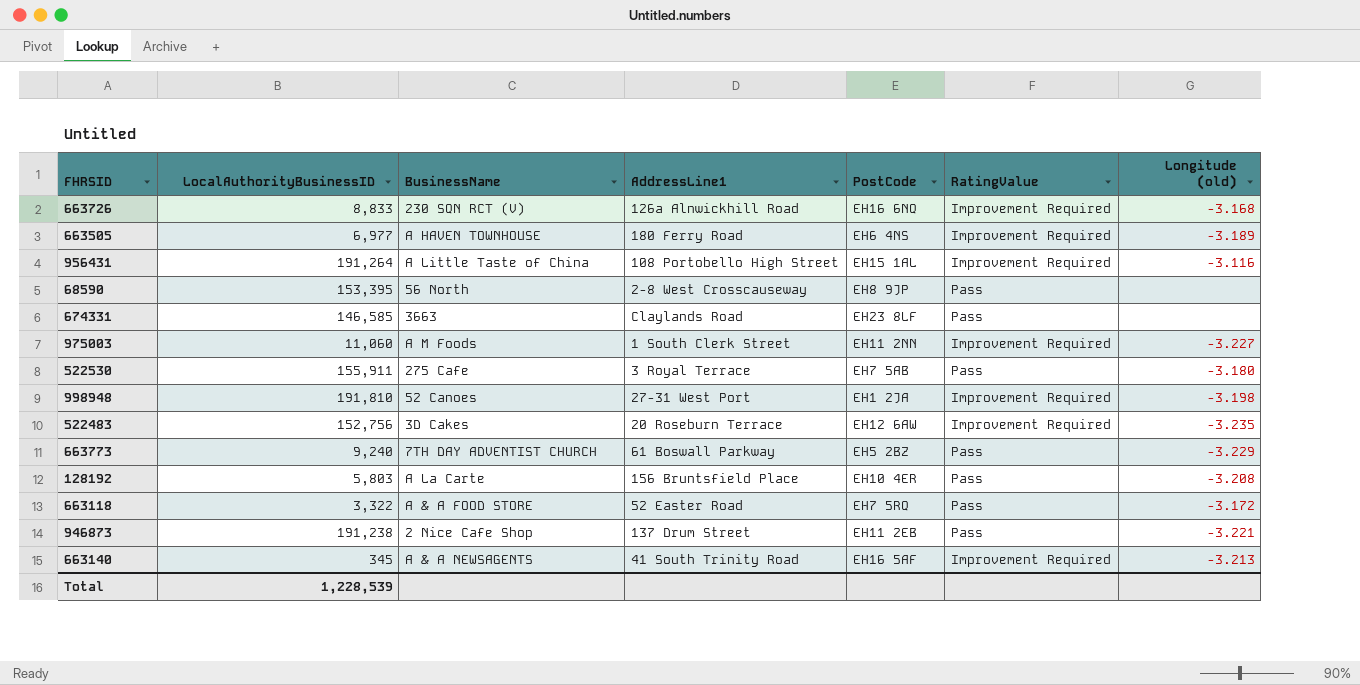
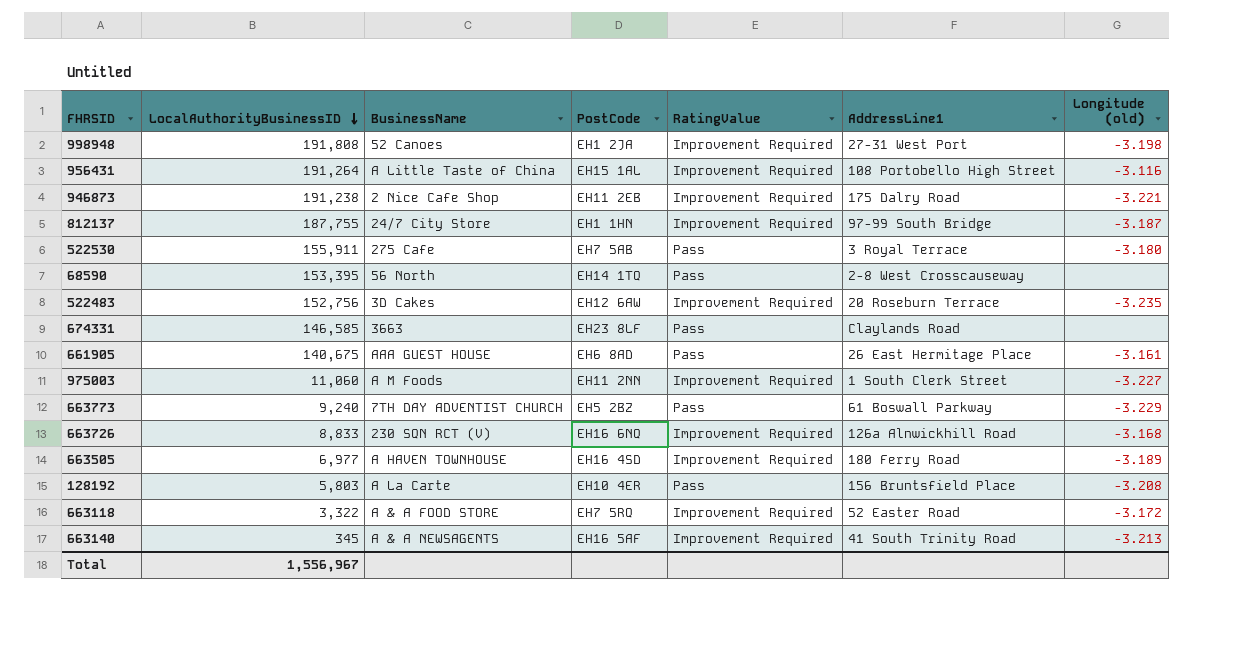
row order: none -> LocalAuthorityBusinessID descending
column AddressLine1 | position: 4 -> 6
998948 | LocalAuthorityBusinessID: 191,810 -> 191,808
946873 | RatingValue: Pass -> Improvement Required
946873 | AddressLine1: 137 Drum Street -> 175 Dalry Road
row 812137: none -> 187,755 | 24/7 City Store | EH1 1HN | Improvement Required | 97-99 South Bridge | -3.187
68590 | PostCode: EH8 9JP -> EH14 1TQ
row 661905: none -> 140,675 | AAA GUEST HOUSE | EH6 8AD | Pass | 26 East Hermitage Place | -3.161
663505 | PostCode: EH6 4NS -> EH16 4SD
663118 | RatingValue: Pass -> Improvement Required
Total | LocalAuthorityBusinessID: 1,228,539 -> 1,556,967

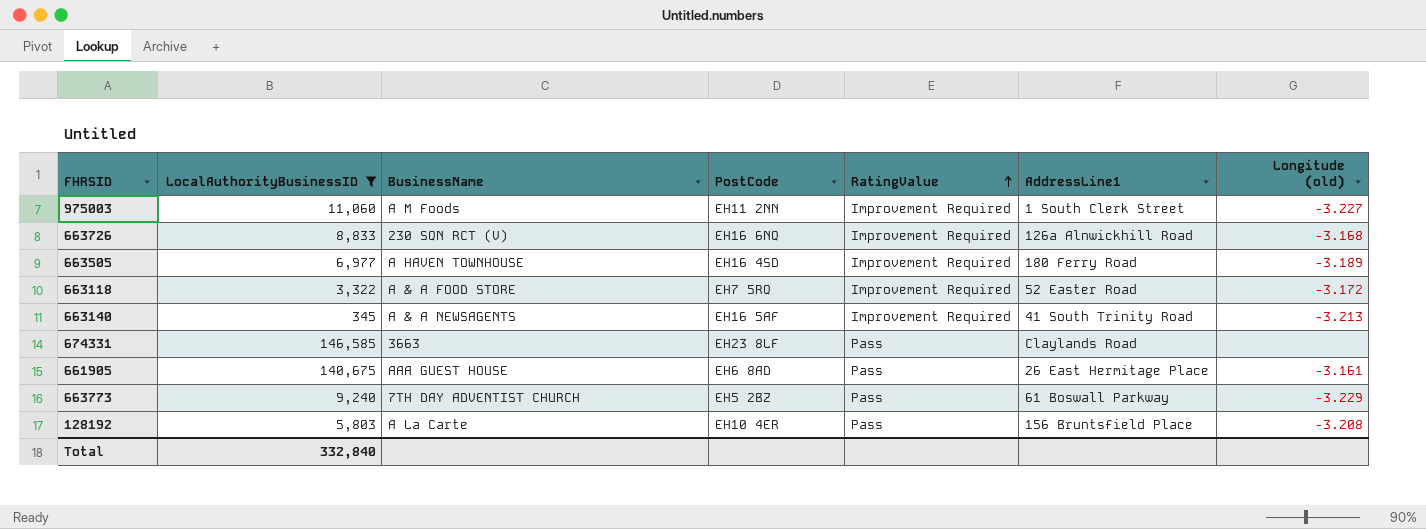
filter: none -> LocalAuthorityBusinessID <= 146,585
row order: LocalAuthorityBusinessID descending -> RatingValue ascending
Total | LocalAuthorityBusinessID: 1,556,967 -> 332,840

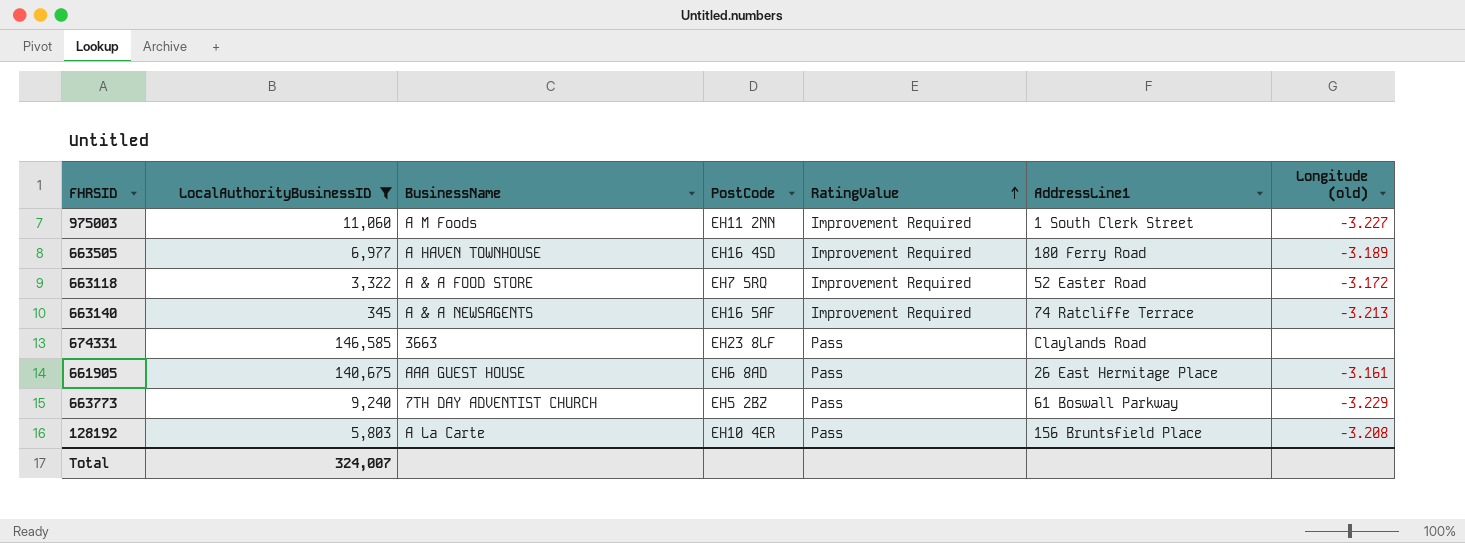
row 663726: 8,833 | 230 SQN RCT (V) | EH16 6NQ | Improvement Required | 126a Alnwickhill Road | -3.168 -> none
663140 | AddressLine1: 41 South Trinity Road -> 74 Ratcliffe Terrace
Total | LocalAuthorityBusinessID: 332,840 -> 324,007

